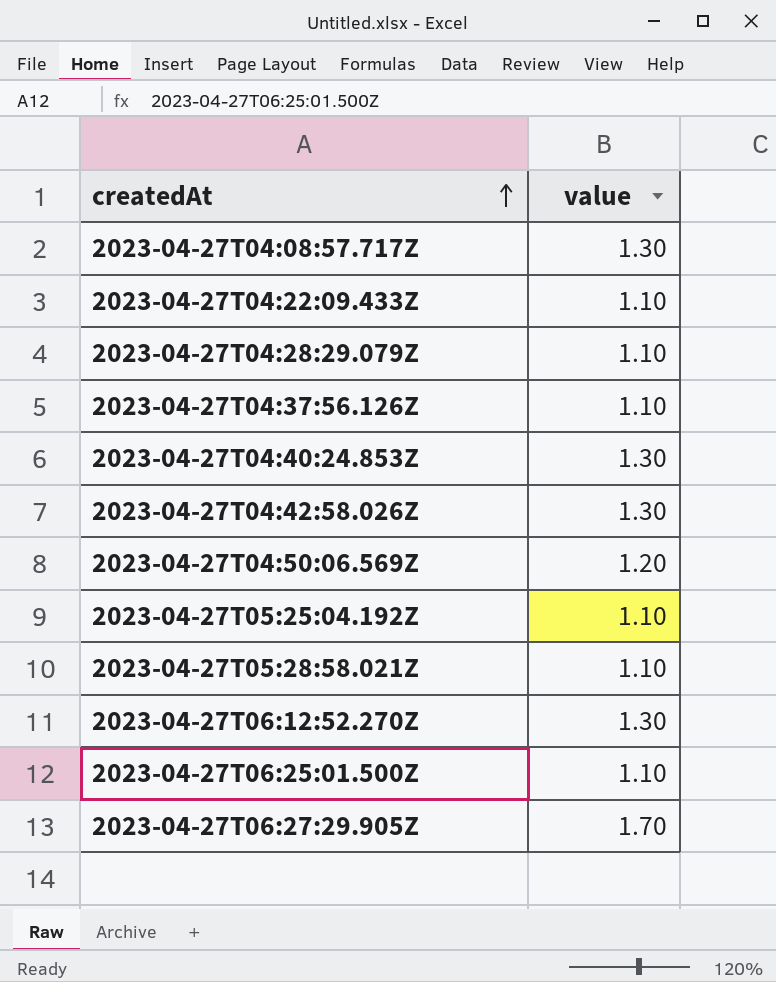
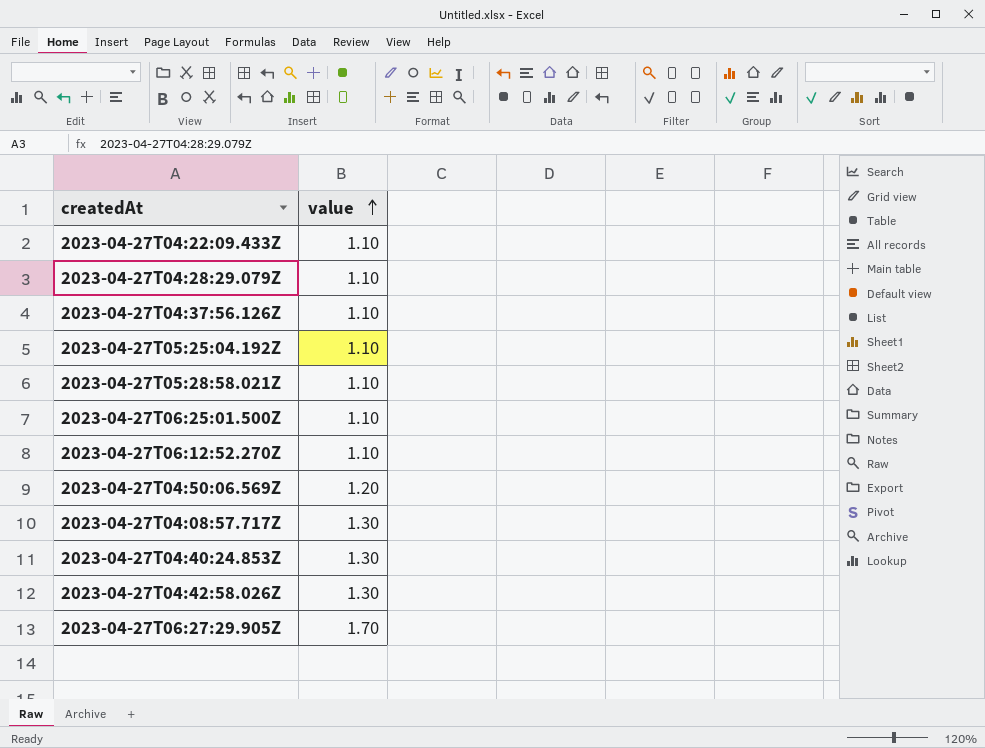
row order: createdAt ascending -> value ascending
2023-04-27T06:12:52.270Z | value: 1.30 -> 1.10

